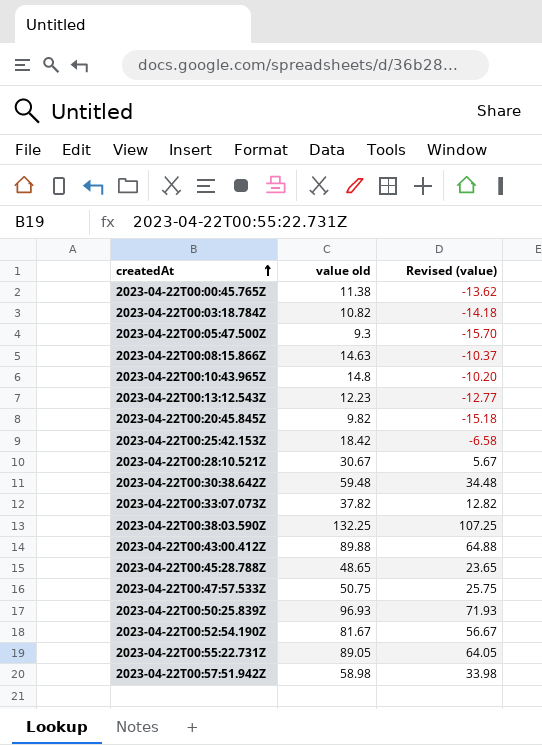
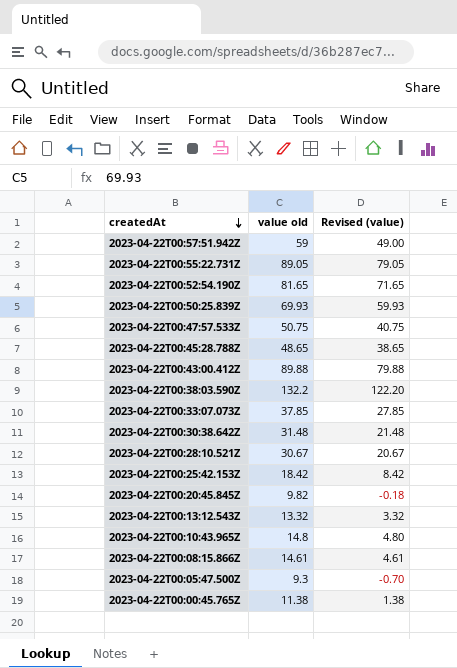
row order: createdAt ascending -> createdAt descending
column Revised (value) | formula: [value old] - 25 -> [value old] - 10
row 2023-04-22T00:03:18.784Z: 10.82 | -14.18 -> none
2023-04-22T00:57:51.942Z | value old: 58.98 -> 59
2023-04-22T00:52:54.190Z | value old: 81.67 -> 81.65
2023-04-22T00:50:25.839Z | value old: 96.93 -> 69.93
2023-04-22T00:38:03.590Z | value old: 132.25 -> 132.2
2023-04-22T00:33:07.073Z | value old: 37.82 -> 37.85
2023-04-22T00:30:38.642Z | value old: 59.48 -> 31.48
2023-04-22T00:13:12.543Z | value old: 12.23 -> 13.32
2023-04-22T00:08:15.866Z | value old: 14.63 -> 14.61

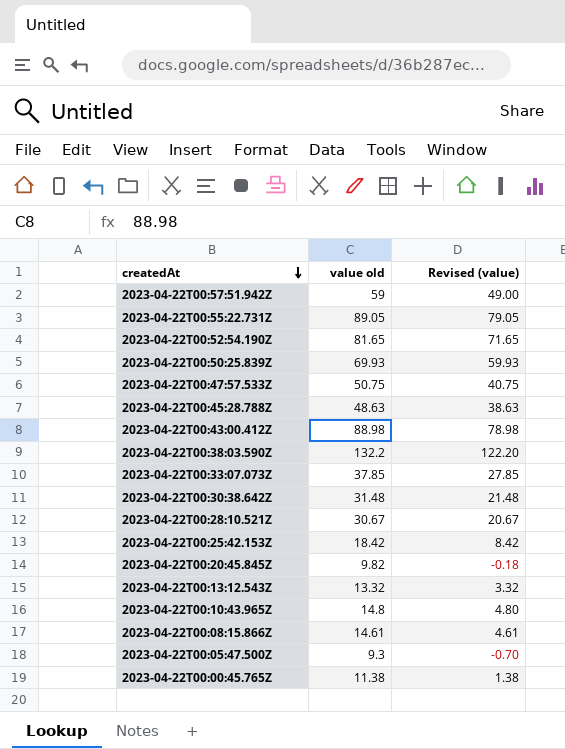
2023-04-22T00:45:28.788Z | value old: 48.65 -> 48.63
2023-04-22T00:45:28.788Z | Revised (value): 38.65 -> 38.63
2023-04-22T00:43:00.412Z | value old: 89.88 -> 88.98
2023-04-22T00:43:00.412Z | Revised (value): 79.88 -> 78.98

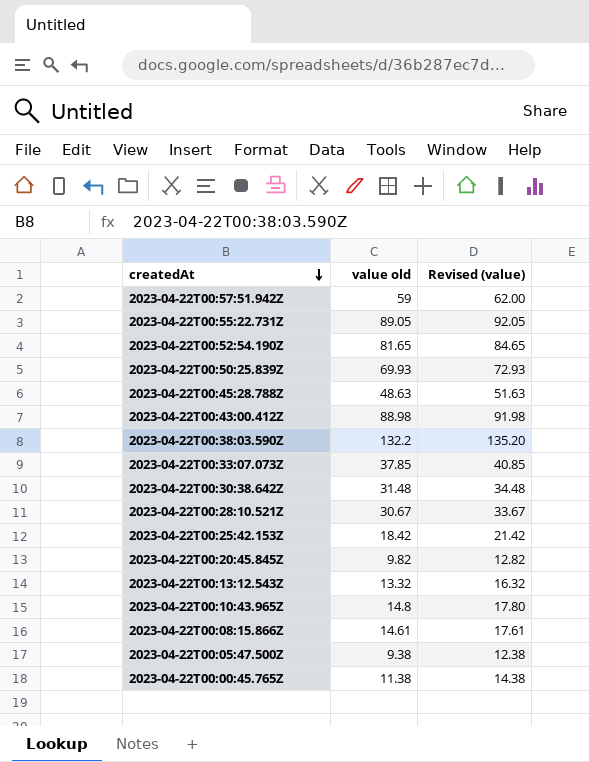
column Revised (value) | formula: [value old] - 10 -> [value old] + 3
row 2023-04-22T00:47:57.533Z: 50.75 | 40.75 -> none
2023-04-22T00:05:47.500Z | value old: 9.3 -> 9.38

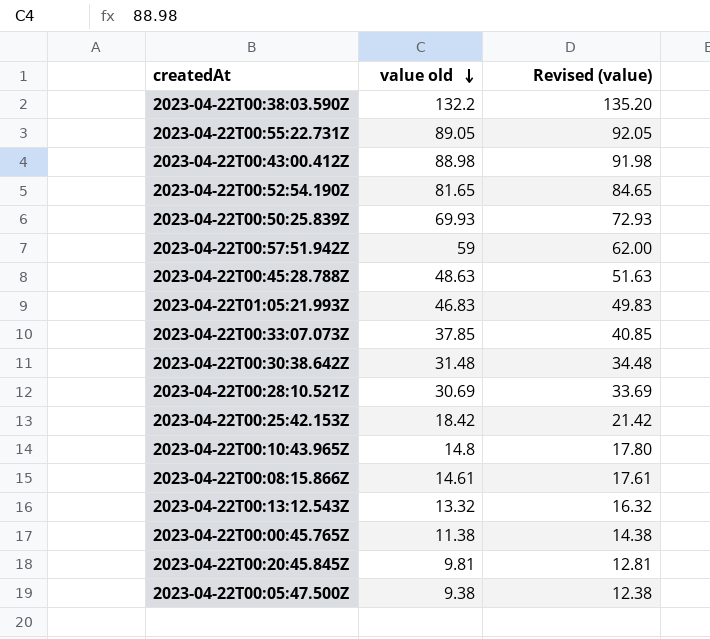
row order: createdAt descending -> value old descending
row 2023-04-22T01:05:21.993Z: none -> 46.83 | 49.83
2023-04-22T00:28:10.521Z | value old: 30.67 -> 30.69
2023-04-22T00:28:10.521Z | Revised (value): 33.67 -> 33.69
2023-04-22T00:20:45.845Z | value old: 9.82 -> 9.81
2023-04-22T00:20:45.845Z | Revised (value): 12.82 -> 12.81

